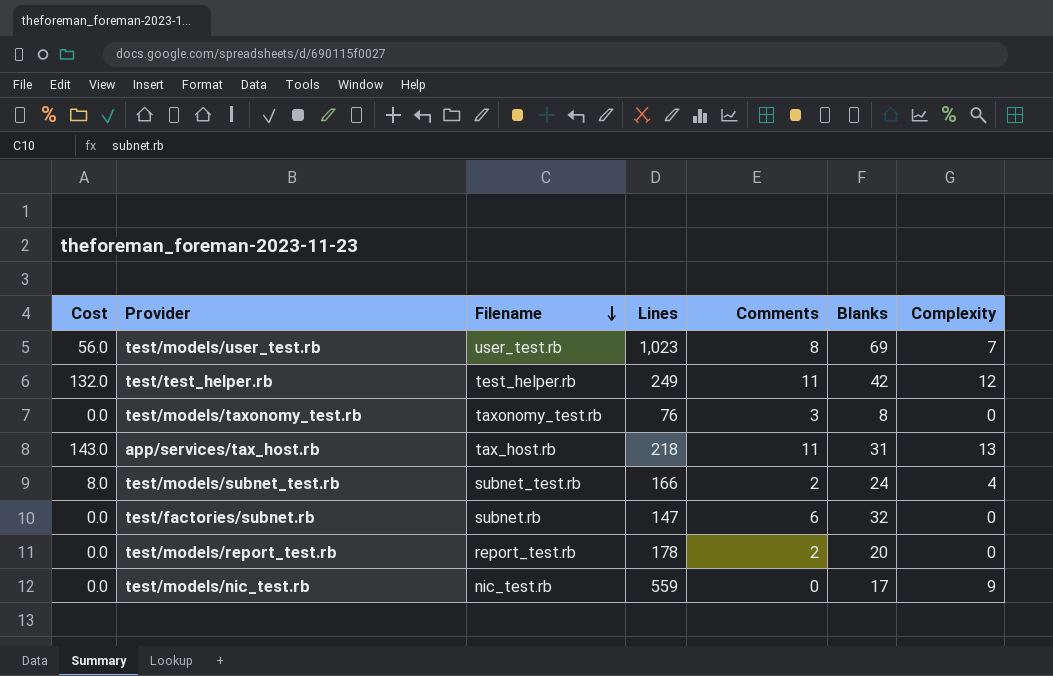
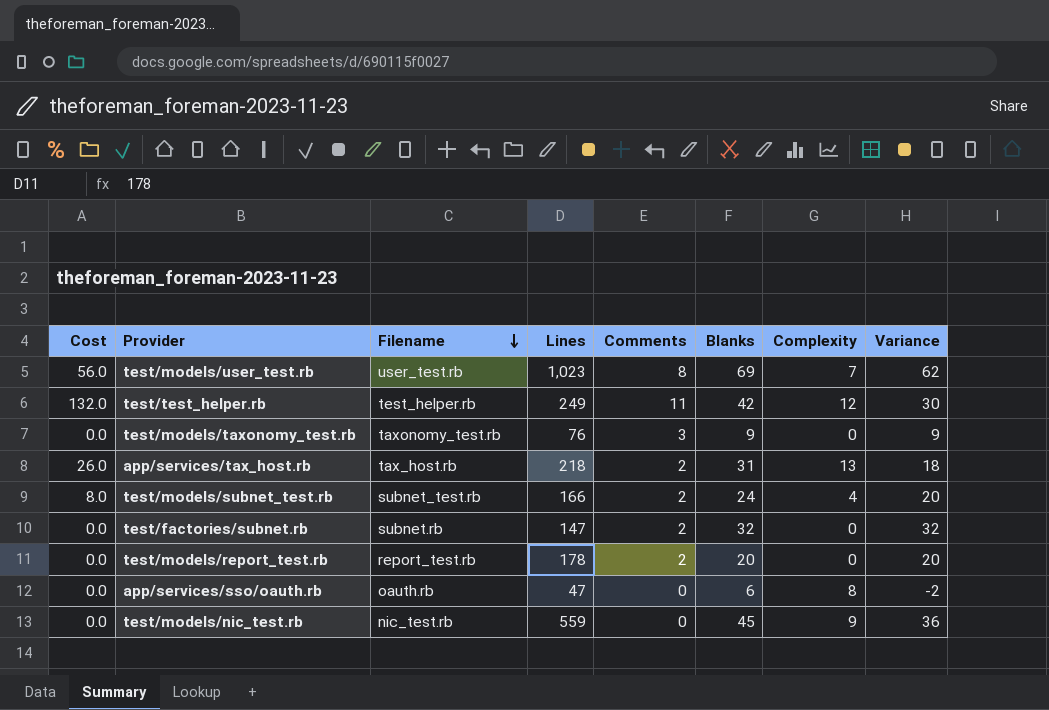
column Variance | formula: none -> [Blanks] - [Complexity]
test/models/taxonomy_test.rb | Blanks: 8 -> 9
app/services/tax_host.rb | Cost: 143.0 -> 26.0
app/services/tax_host.rb | Comments: 11 -> 2
test/factories/subnet.rb | Comments: 6 -> 2
row app/services/sso/oauth.rb: none -> 0.0 | oauth.rb | 47 | 0 | 6 | 8 | -2
test/models/nic_test.rb | Blanks: 17 -> 45

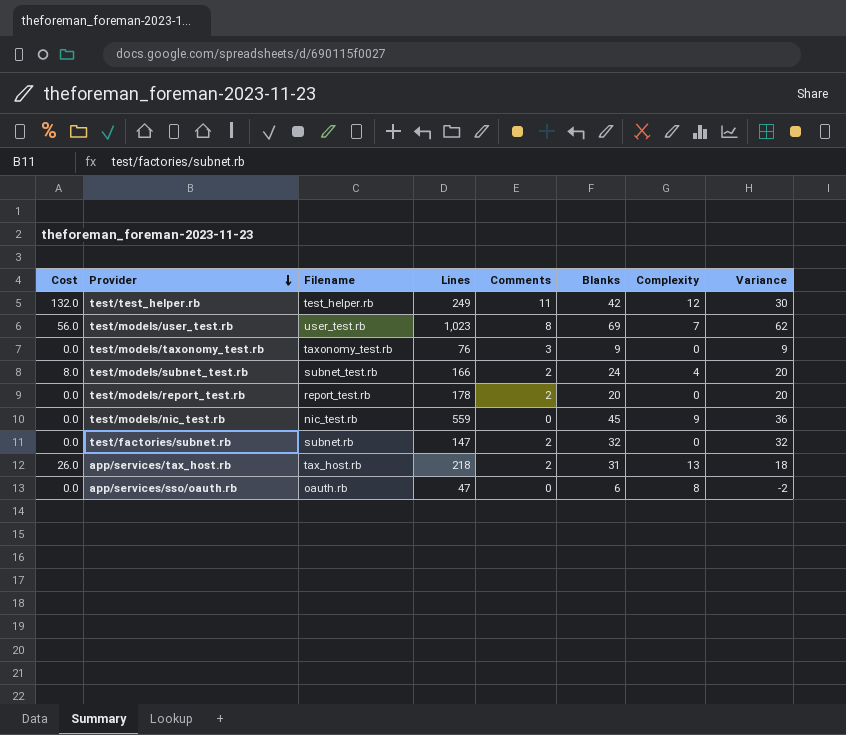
row order: Filename descending -> Provider descending

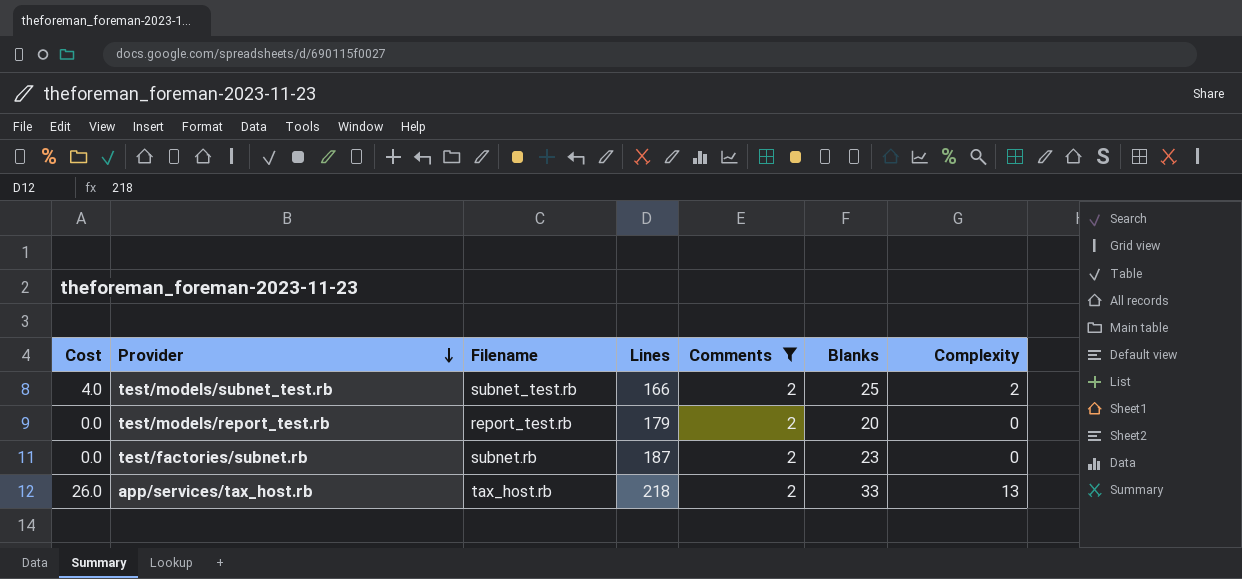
filter: none -> Comments = 2
column Variance | formula: [Blanks] - [Complexity] -> none
test/models/subnet_test.rb | Cost: 8.0 -> 4.0
test/models/subnet_test.rb | Blanks: 24 -> 25
test/models/subnet_test.rb | Complexity: 4 -> 2
test/models/report_test.rb | Lines: 178 -> 179
test/factories/subnet.rb | Lines: 147 -> 187
test/factories/subnet.rb | Blanks: 32 -> 23
app/services/tax_host.rb | Blanks: 31 -> 33

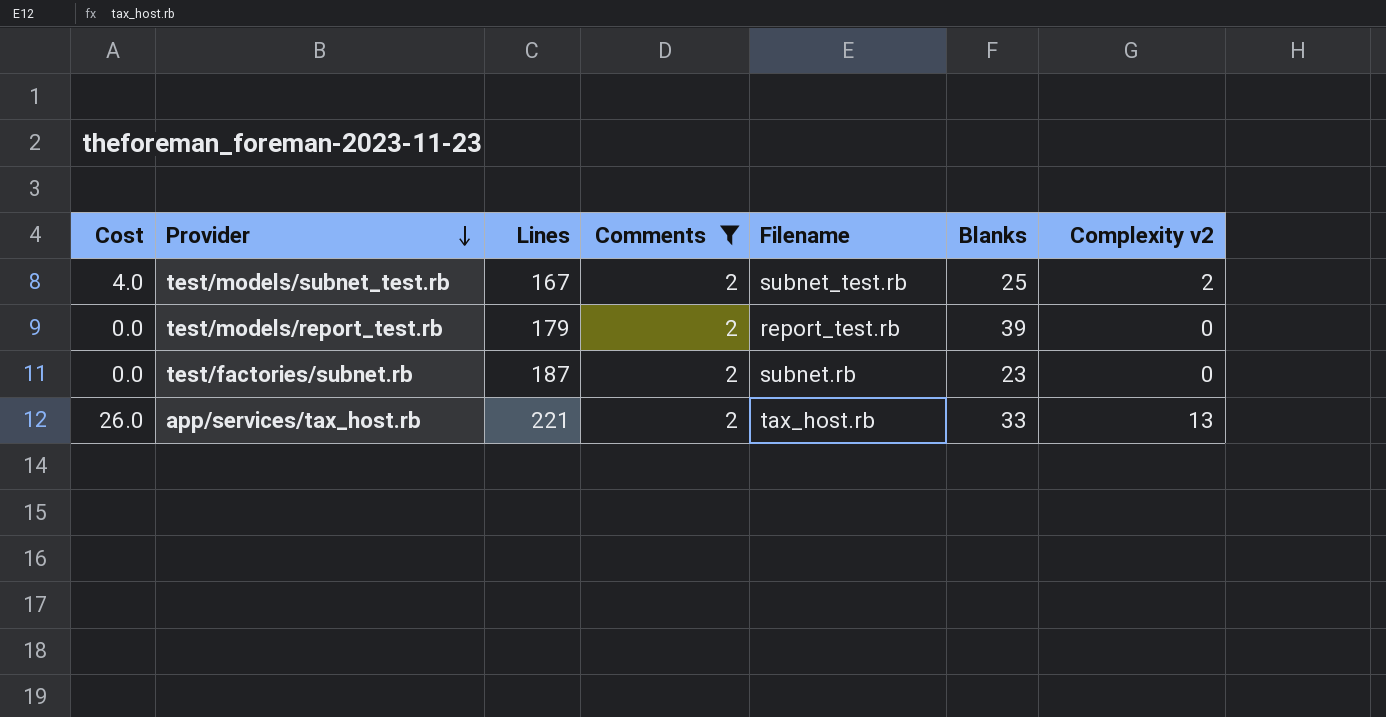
column Filename | position: 3 -> 5
column name: Complexity -> Complexity v2
test/models/subnet_test.rb | Lines: 166 -> 167
test/models/report_test.rb | Blanks: 20 -> 39
app/services/tax_host.rb | Lines: 218 -> 221

